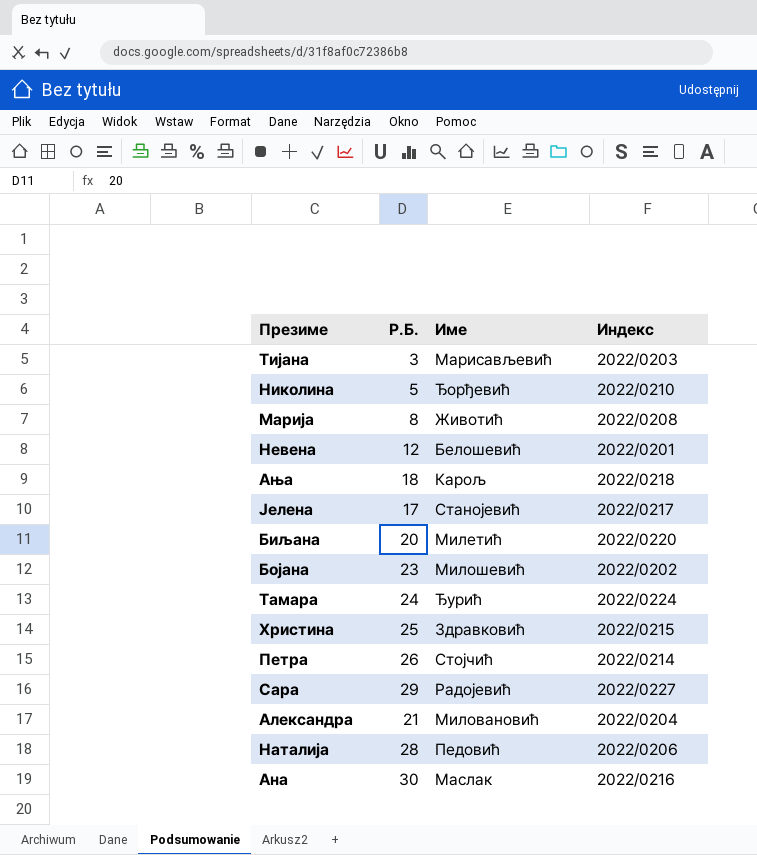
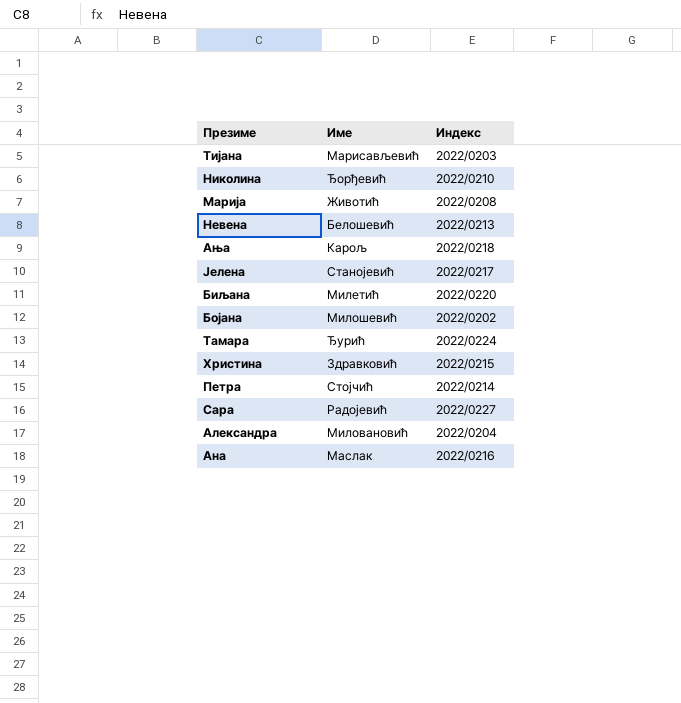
column Р.Б. | position: 2 -> none
row Наталија: 28 | Педовић | 2022/0206 -> none
Невена | Индекс: 2022/0201 -> 2022/0213

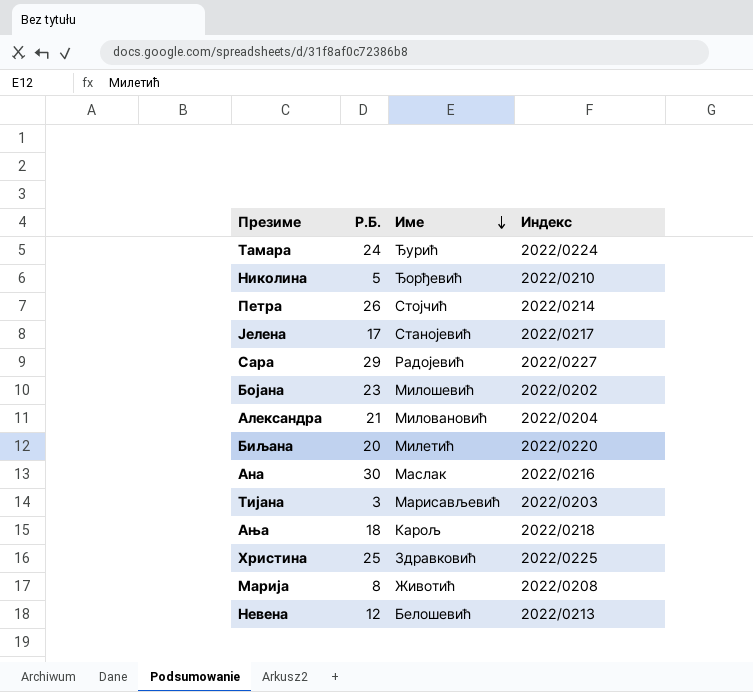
row order: none -> Име descending
column Р.Б. | position: none -> 2
Христина | Индекс: 2022/0215 -> 2022/0225

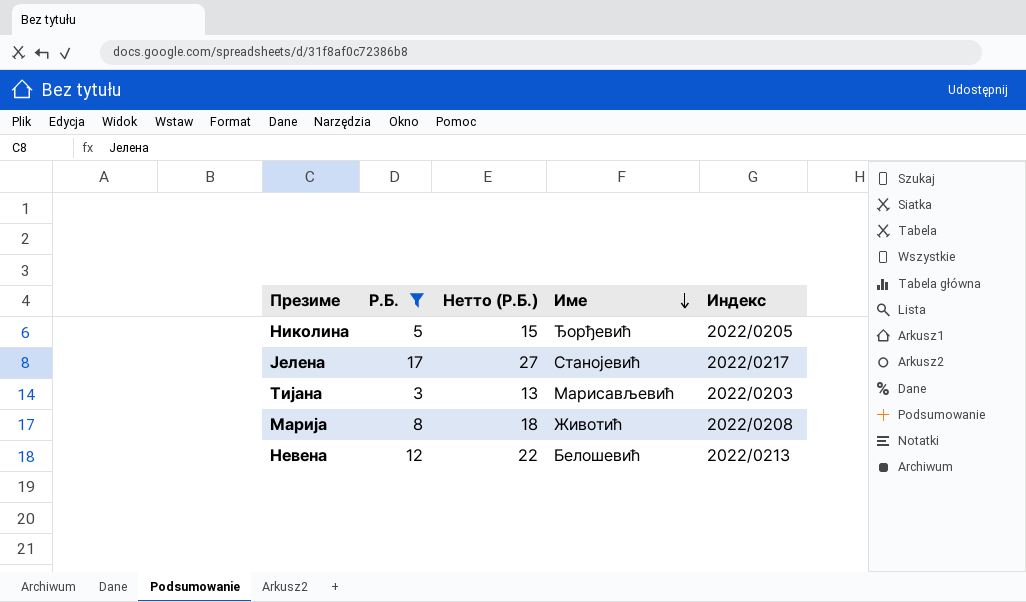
filter: none -> Р.Б. <= 17
column Нетто (Р.Б.) | formula: none -> [Р.Б.] + 10
Николина | Индекс: 2022/0210 -> 2022/0205

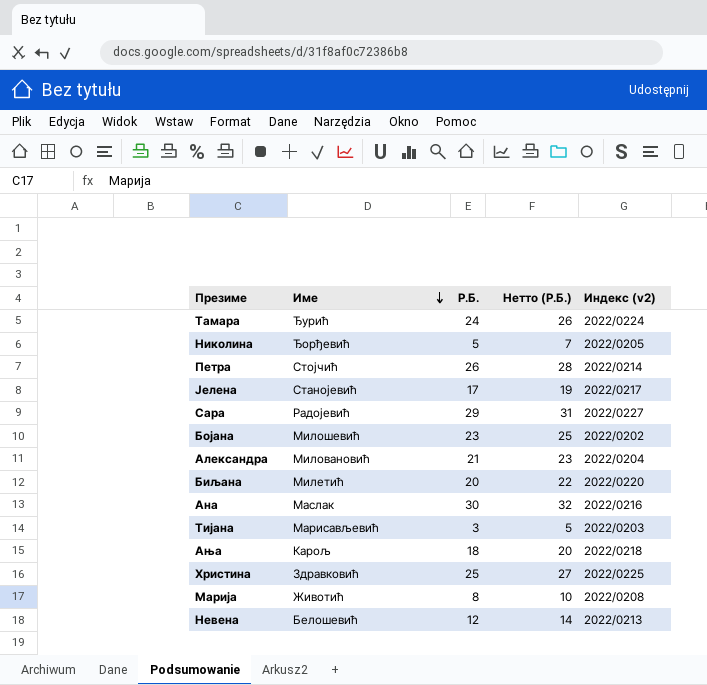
filter: Р.Б. <= 17 -> none
column Име | position: 4 -> 2
column Нетто (Р.Б.) | formula: [Р.Б.] + 10 -> [Р.Б.] + 2
column name: Индекс -> Индекс (v2)

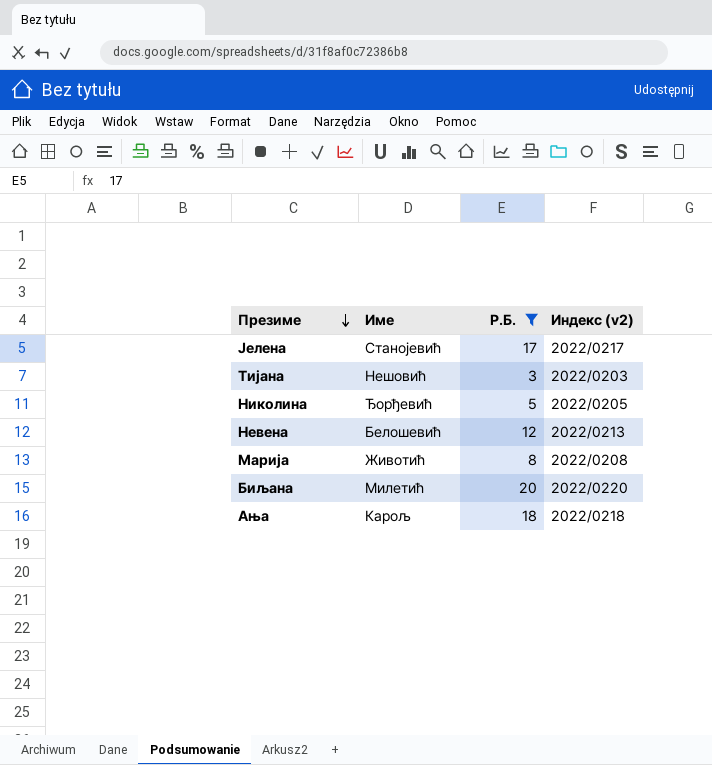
filter: none -> Р.Б. <= 20
row order: Име descending -> Презиме descending
column Нетто (Р.Б.) | formula: [Р.Б.] + 2 -> none
Тијана | Име: Марисављевић -> Нешовић

